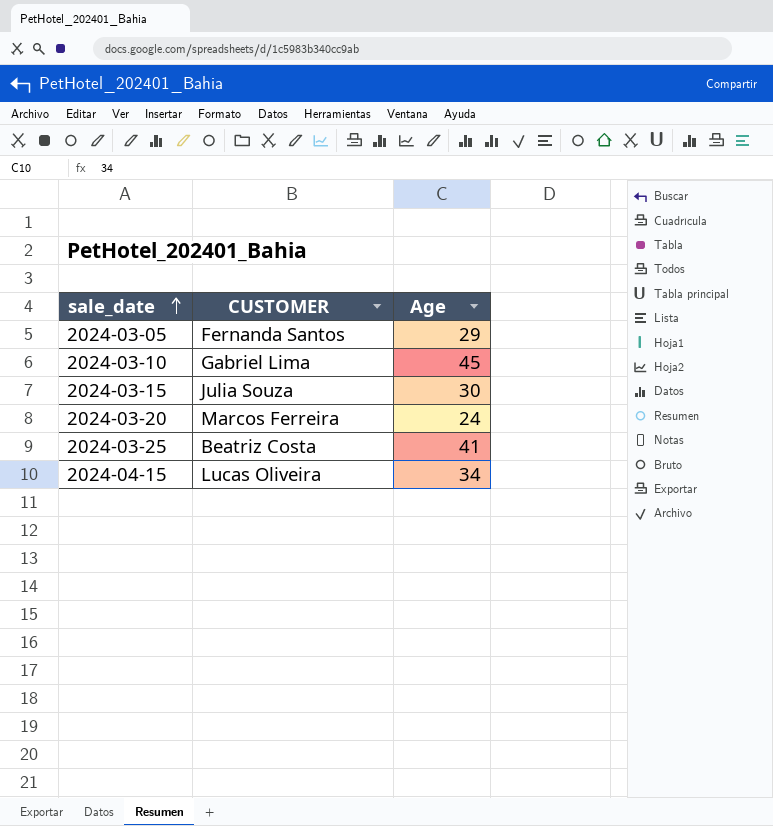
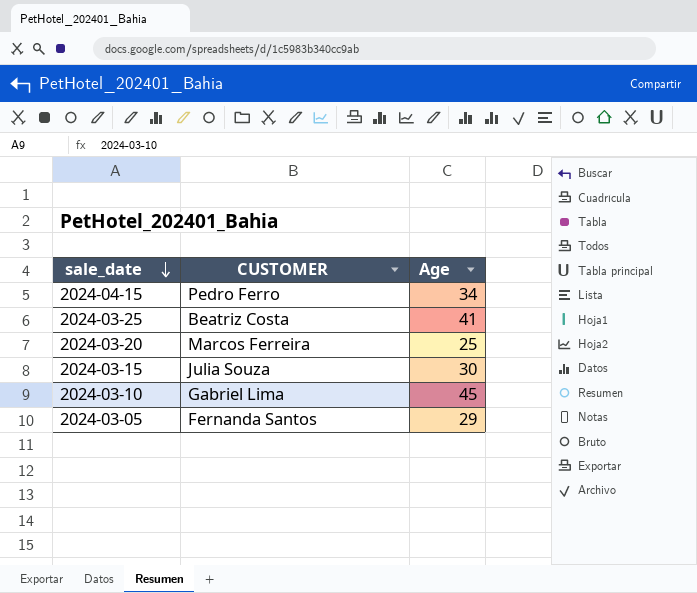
row order: sale_date ascending -> sale_date descending
2024-04-15 | CUSTOMER: Lucas Oliveira -> Pedro Ferro
2024-03-20 | Age: 24 -> 25

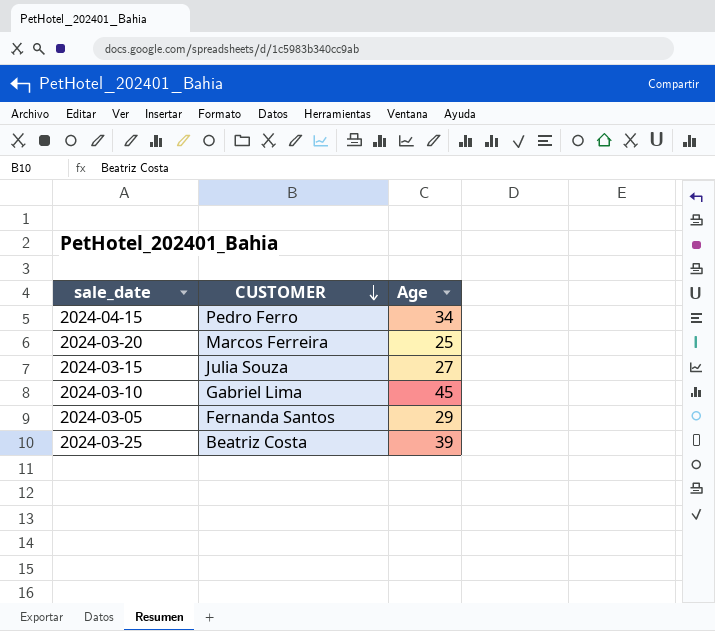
row order: sale_date descending -> CUSTOMER descending
2024-03-15 | Age: 30 -> 27
2024-03-25 | Age: 41 -> 39

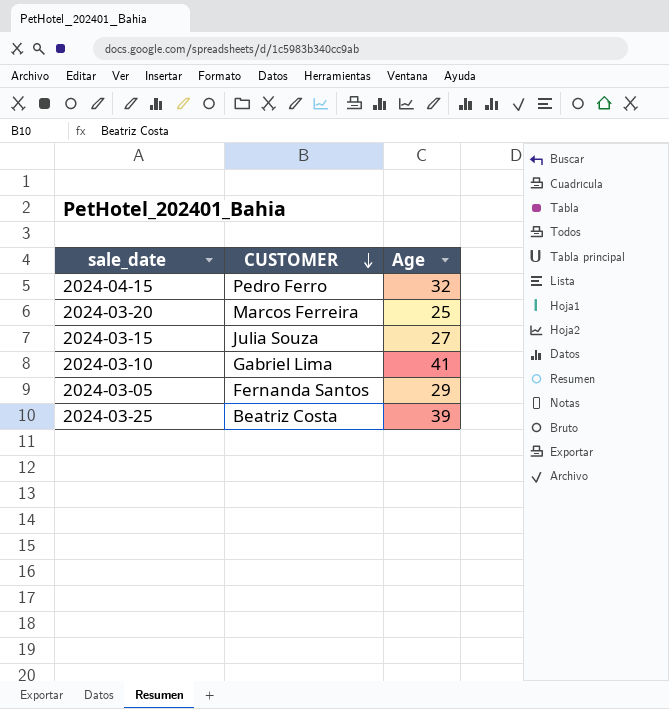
2024-04-15 | Age: 34 -> 32
2024-03-10 | Age: 45 -> 41

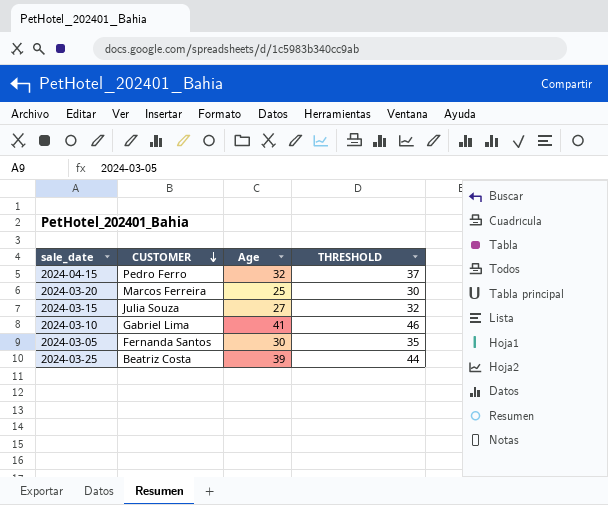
column THRESHOLD | formula: none -> [Age] + 5
2024-03-05 | Age: 29 -> 30

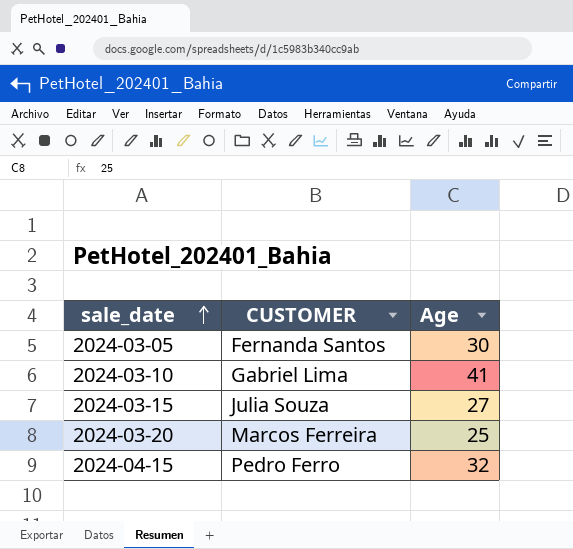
row order: CUSTOMER descending -> sale_date ascending
column THRESHOLD | formula: [Age] + 5 -> none
row 2024-03-25: Beatriz Costa | 39 | 44 -> none

